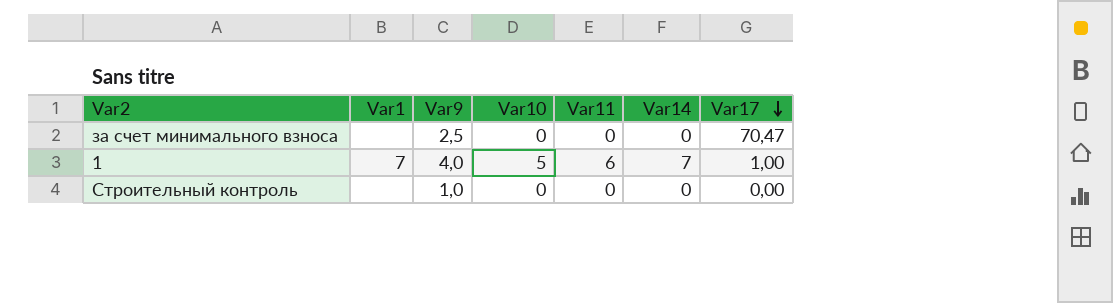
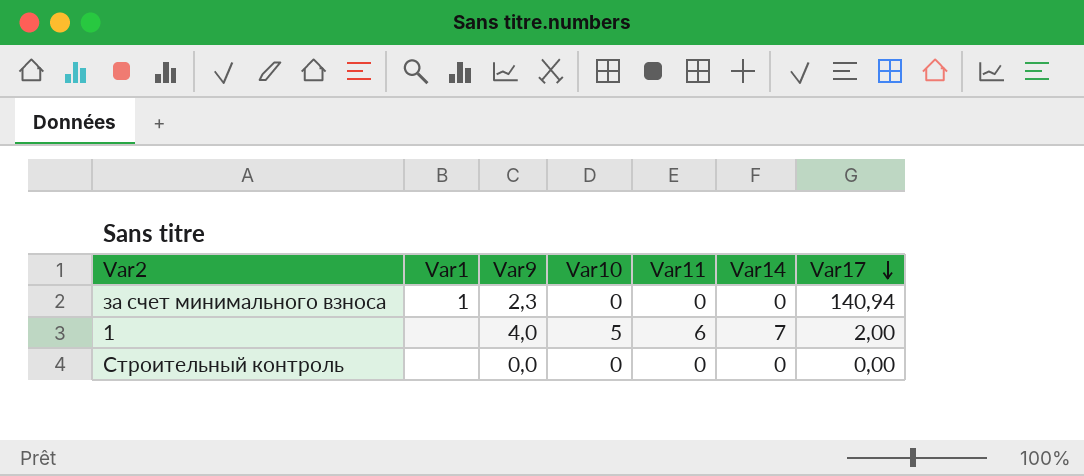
за счет минимального взноса | Var1: none -> 1
за счет минимального взноса | Var9: 2,5 -> 2,3
за счет минимального взноса | Var17: 70,47 -> 140,94
1 | Var1: 7 -> none
1 | Var17: 1,00 -> 2,00
Строительный контроль | Var9: 1,0 -> 0,0

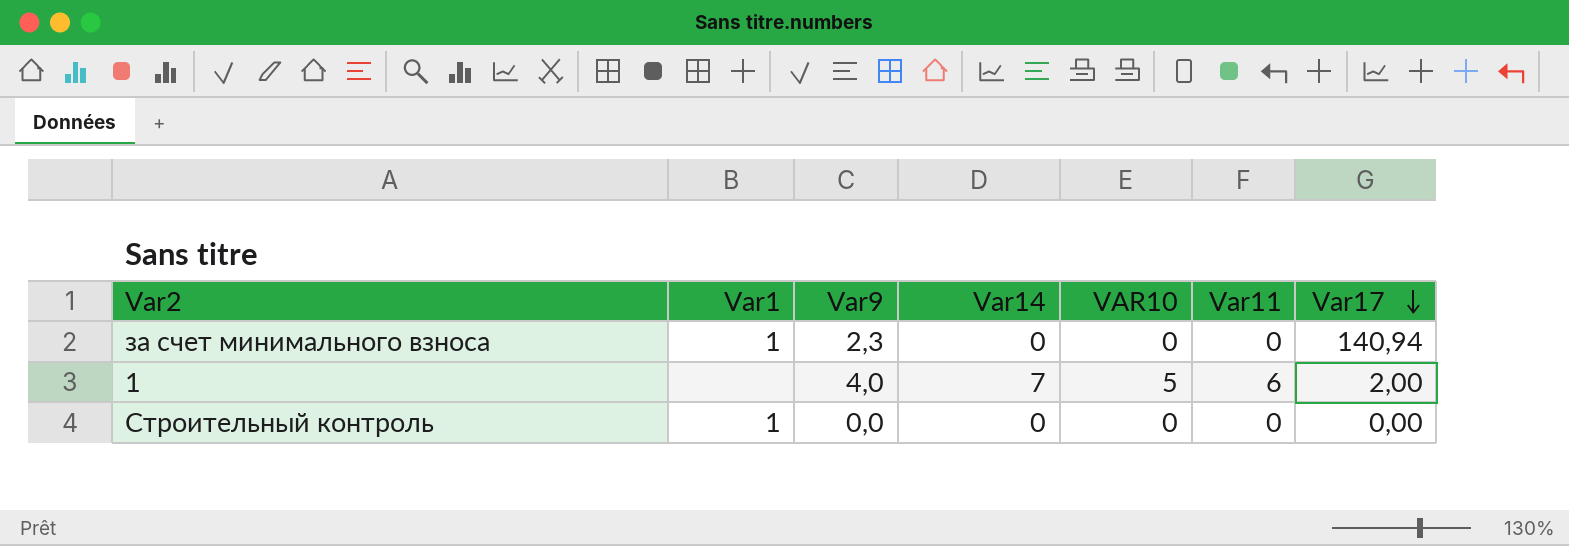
column Var14 | position: 6 -> 4
column name: Var10 -> VAR10
Строительный контроль | Var1: none -> 1

